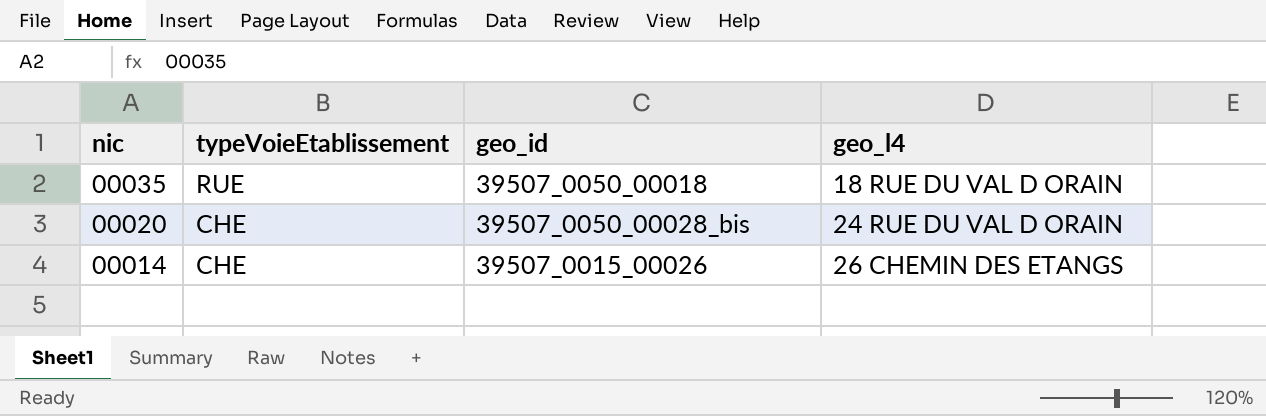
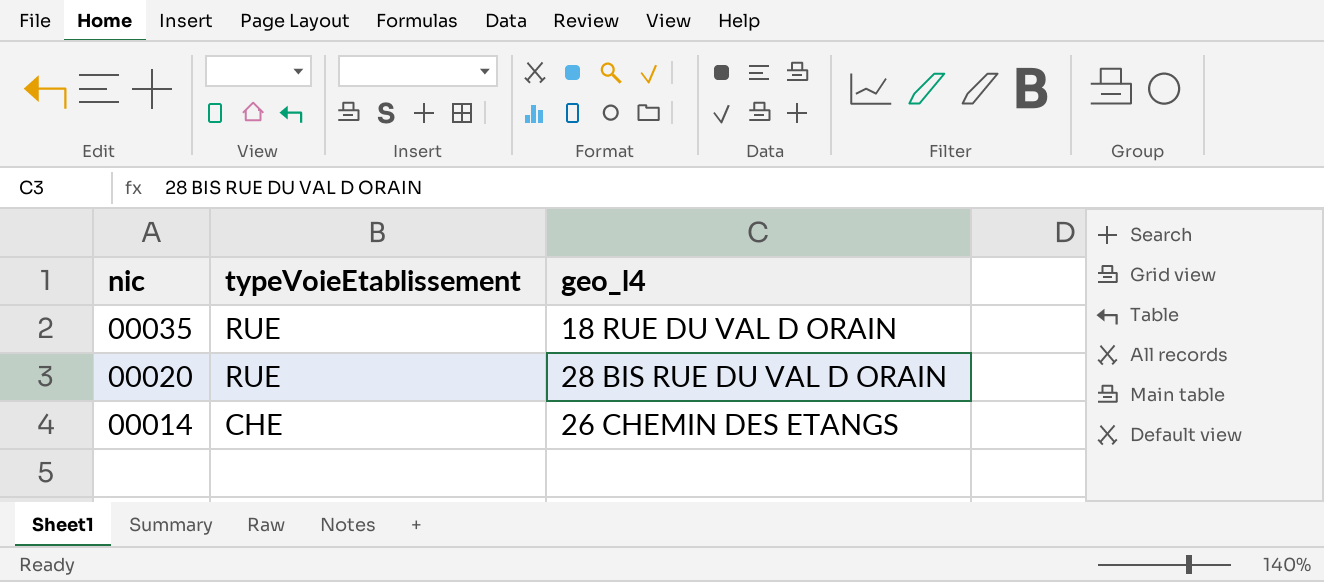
column geo_id | position: 3 -> none
00020 | typeVoieEtablissement: CHE -> RUE
00020 | geo_l4: 24 RUE DU VAL D ORAIN -> 28 BIS RUE DU VAL D ORAIN

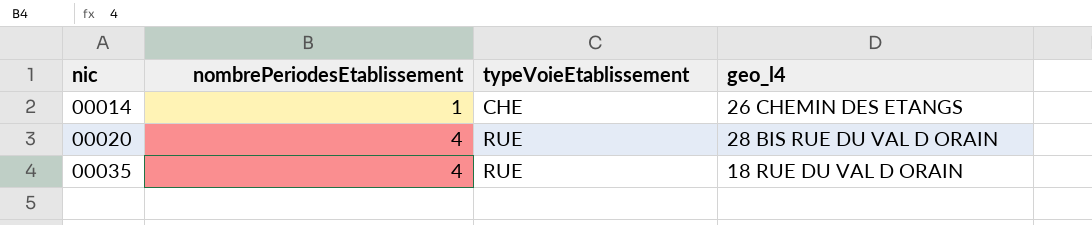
row order: nic descending -> nic ascending
column nombrePeriodesEtablissement | position: none -> 2

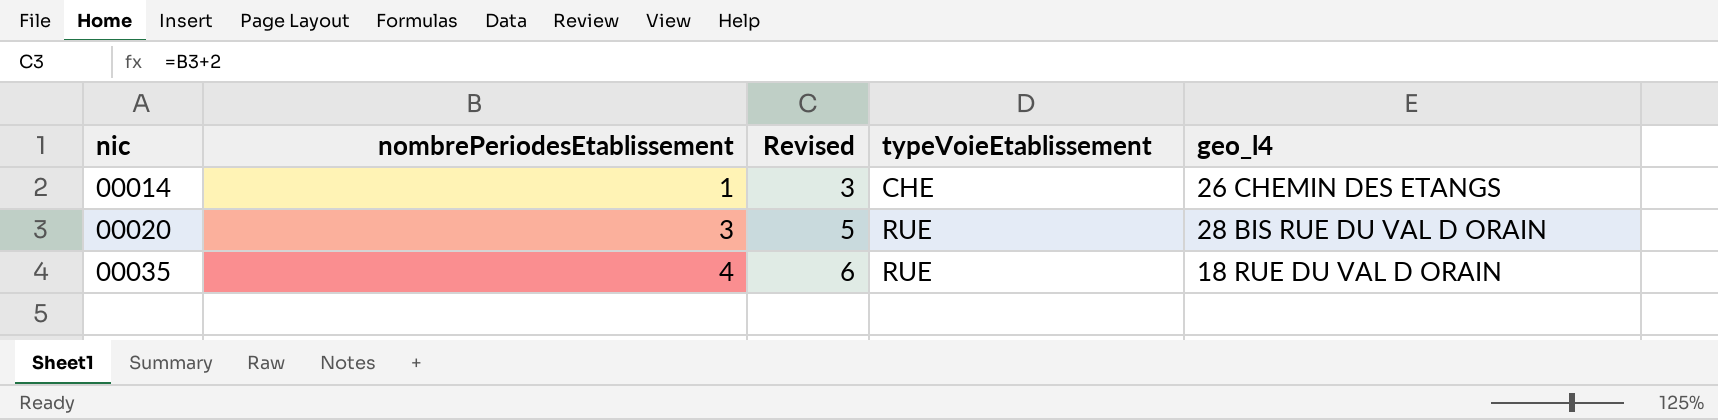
column Revised | formula: none -> [nombrePeriodesEtablissement] + 2
00020 | nombrePeriodesEtablissement: 4 -> 3

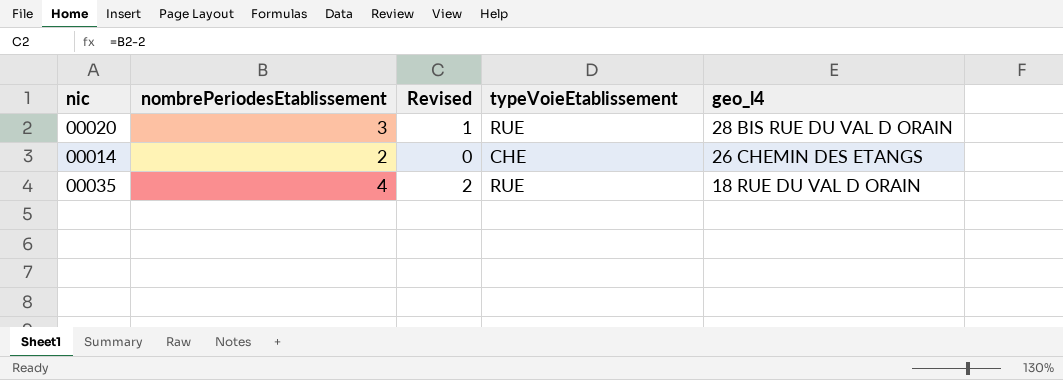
row order: nic ascending -> geo_l4 descending
column Revised | formula: [nombrePeriodesEtablissement] + 2 -> [nombrePeriodesEtablissement] - 2
00014 | nombrePeriodesEtablissement: 1 -> 2

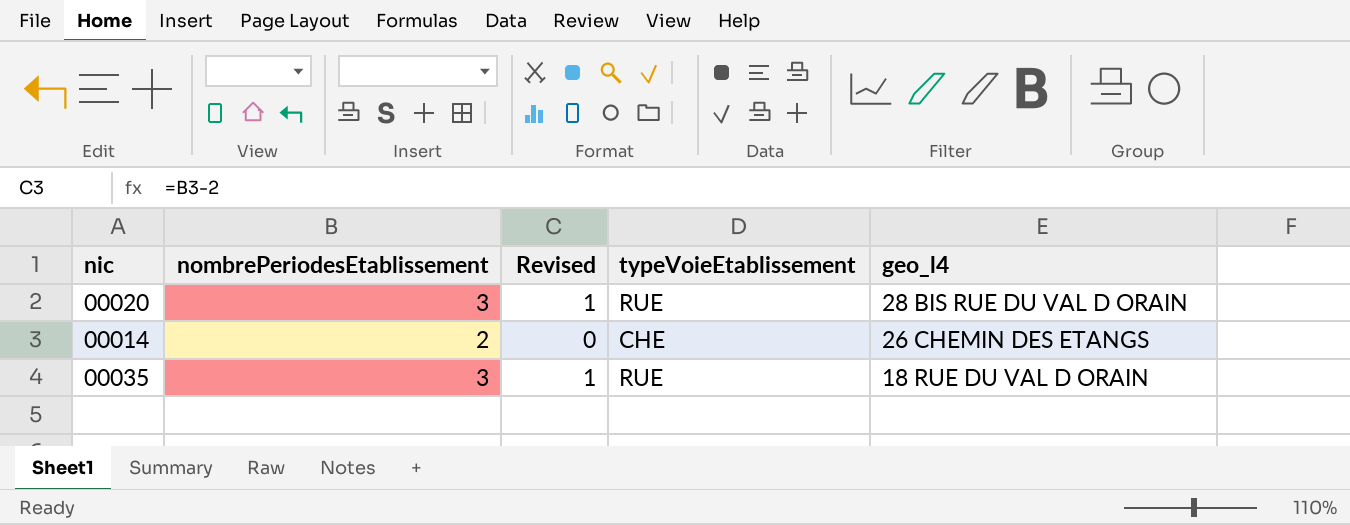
00035 | nombrePeriodesEtablissement: 4 -> 3
00035 | Revised: 2 -> 1

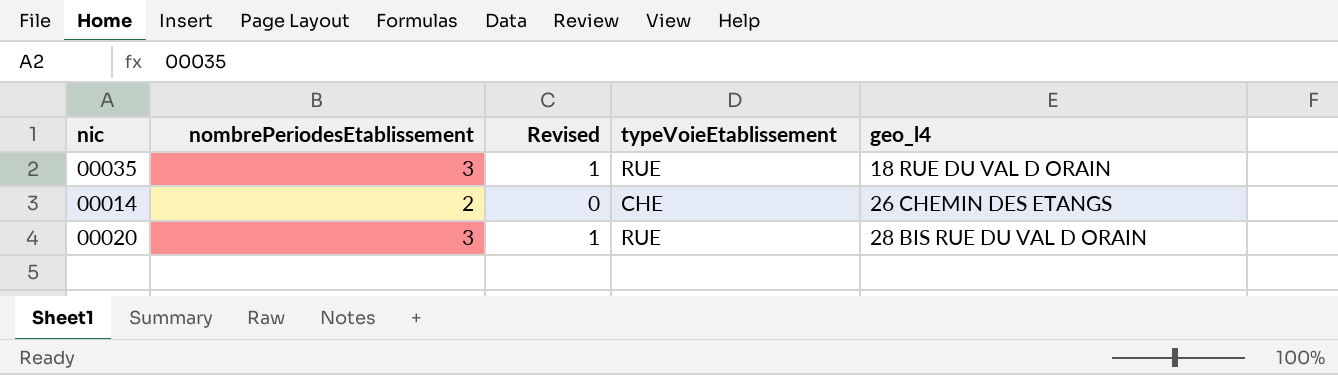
row order: geo_l4 descending -> geo_l4 ascending

